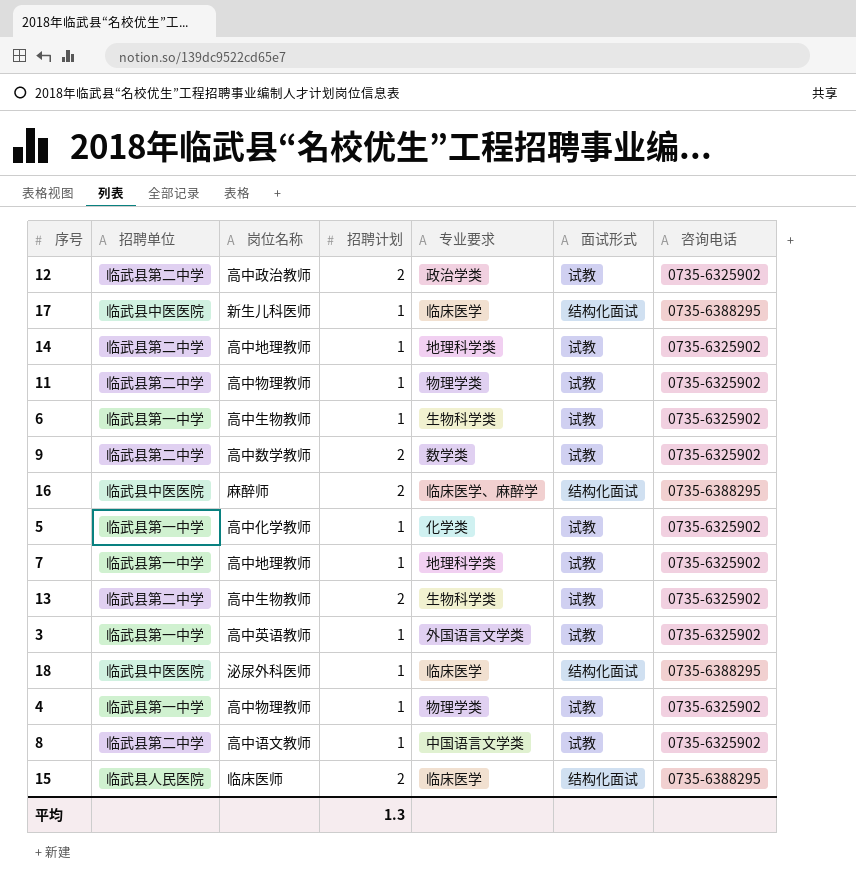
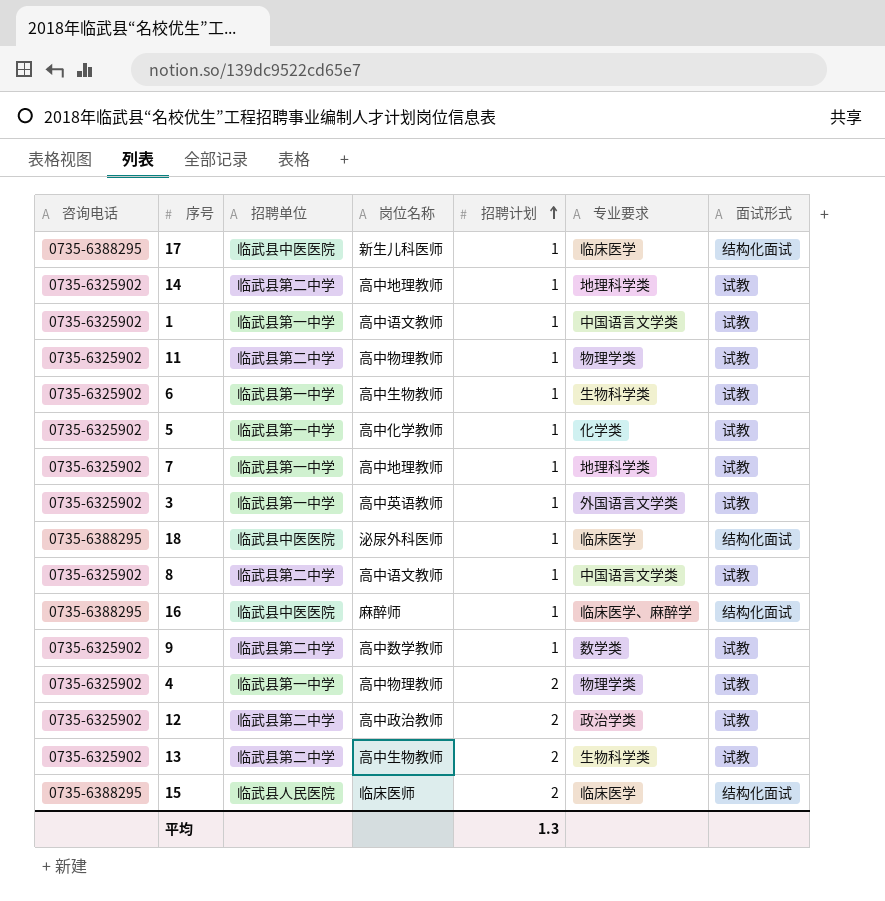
row order: none -> 招聘计划 ascending
column 咨询电话 | position: 7 -> 1
row 1: none -> 0735-6325902 | 临武县第一中学 | 高中语文教师 | 1 | 中国语言文学类 | 试教
16 | 招聘计划: 2 -> 1
9 | 招聘计划: 2 -> 1
4 | 招聘计划: 1 -> 2

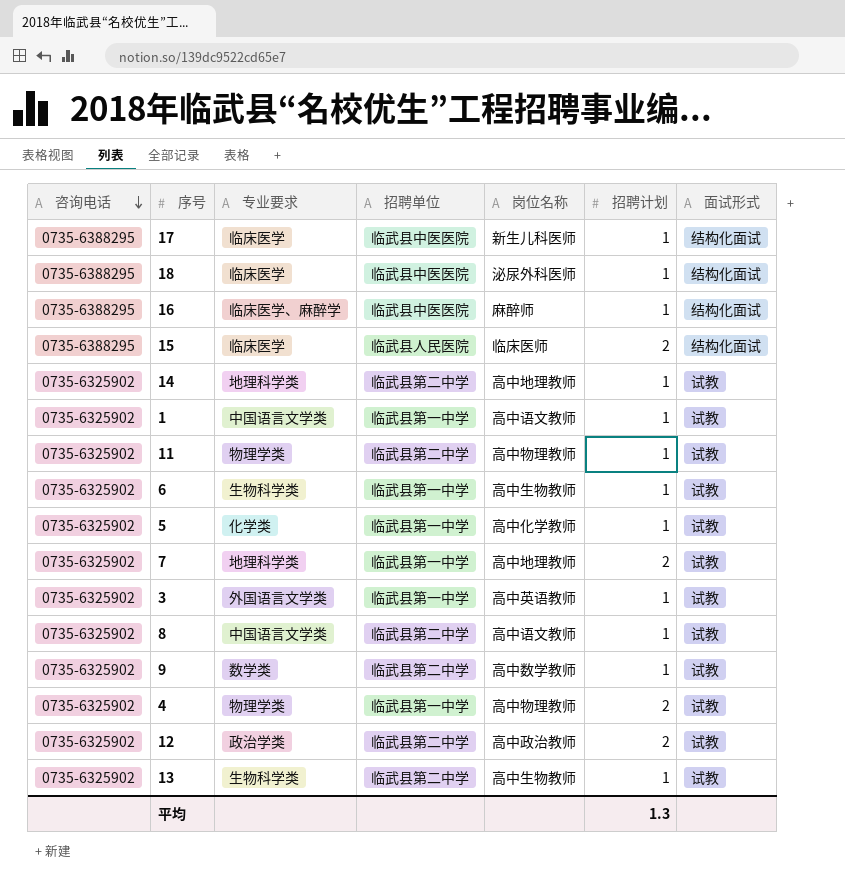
row order: 招聘计划 ascending -> 咨询电话 descending
column 专业要求 | position: 6 -> 3
7 | 招聘计划: 1 -> 2
13 | 招聘计划: 2 -> 1

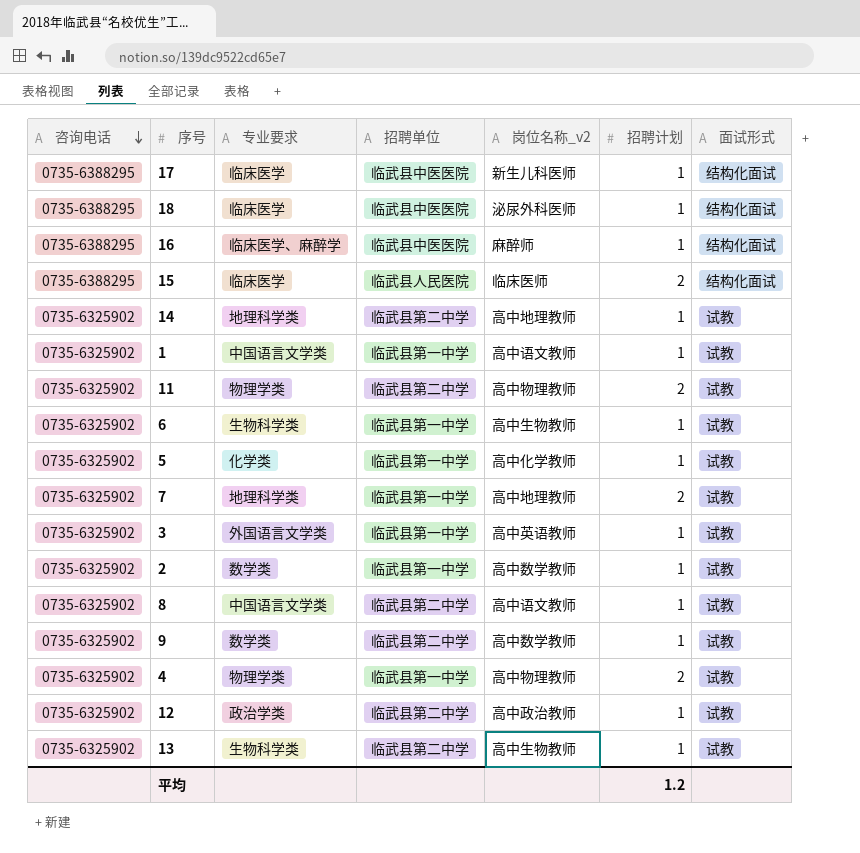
column name: 岗位名称 -> 岗位名称_v2
11 | 招聘计划: 1 -> 2
row 2: none -> 0735-6325902 | 数学类 | 临武县第一中学 | 高中数学教师 | 1 | 试教
12 | 招聘计划: 2 -> 1
平均 | 招聘计划: 1.3 -> 1.2

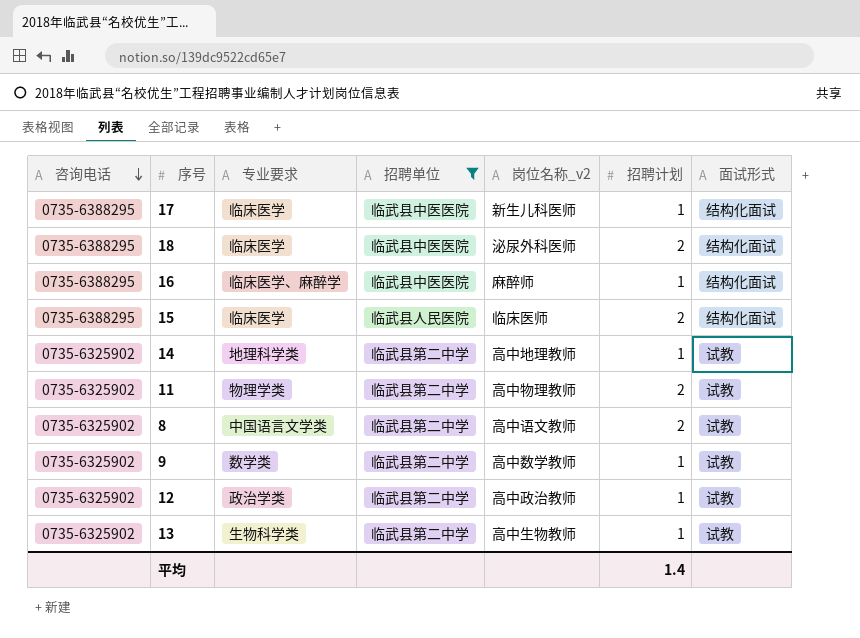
filter: none -> 招聘单位 != 临武县第一中学
18 | 招聘计划: 1 -> 2
8 | 招聘计划: 1 -> 2
平均 | 招聘计划: 1.2 -> 1.4

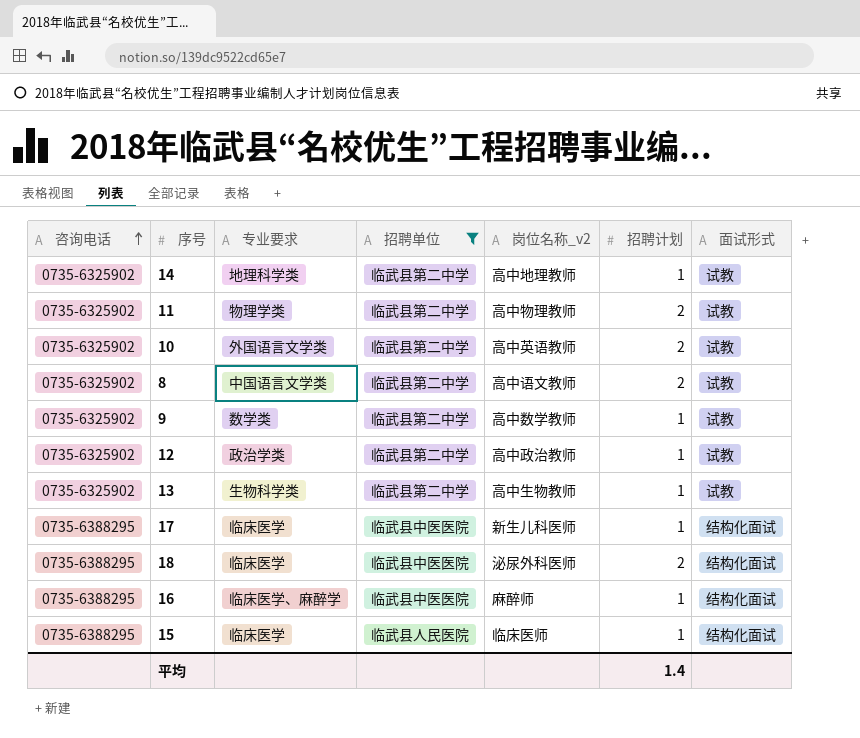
row order: 咨询电话 descending -> 咨询电话 ascending
row 10: none -> 0735-6325902 | 外国语言文学类 | 临武县第二中学 | 高中英语教师 | 2 | 试教
15 | 招聘计划: 2 -> 1

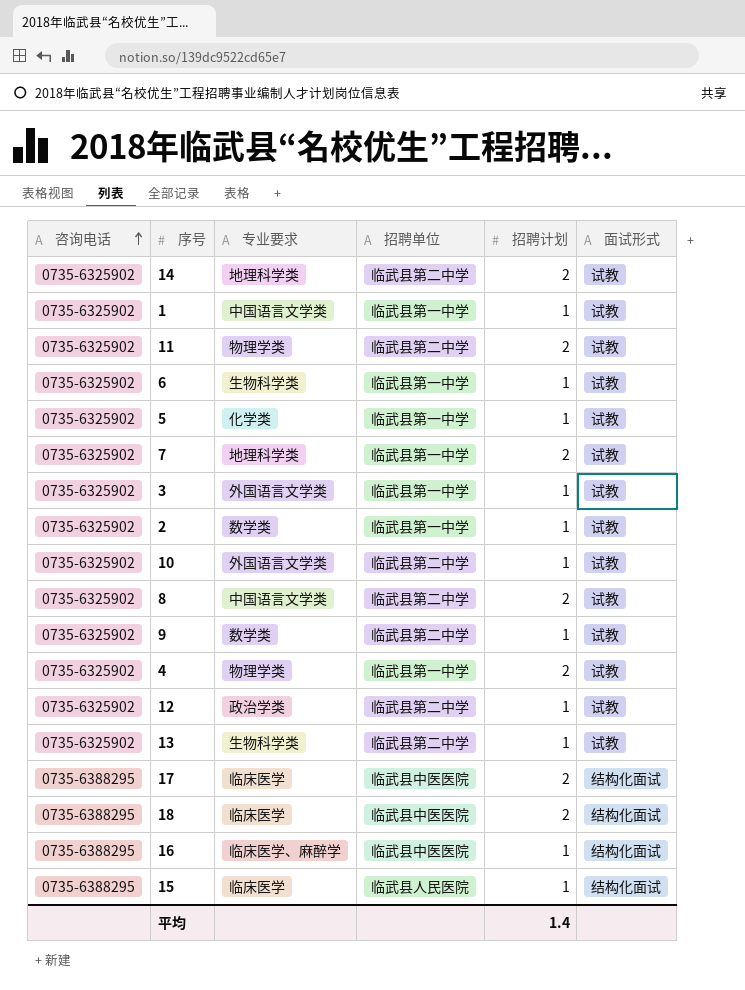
filter: 招聘单位 != 临武县第一中学 -> none
column 岗位名称_v2 | position: 5 -> none
14 | 招聘计划: 1 -> 2
10 | 招聘计划: 2 -> 1
17 | 招聘计划: 1 -> 2

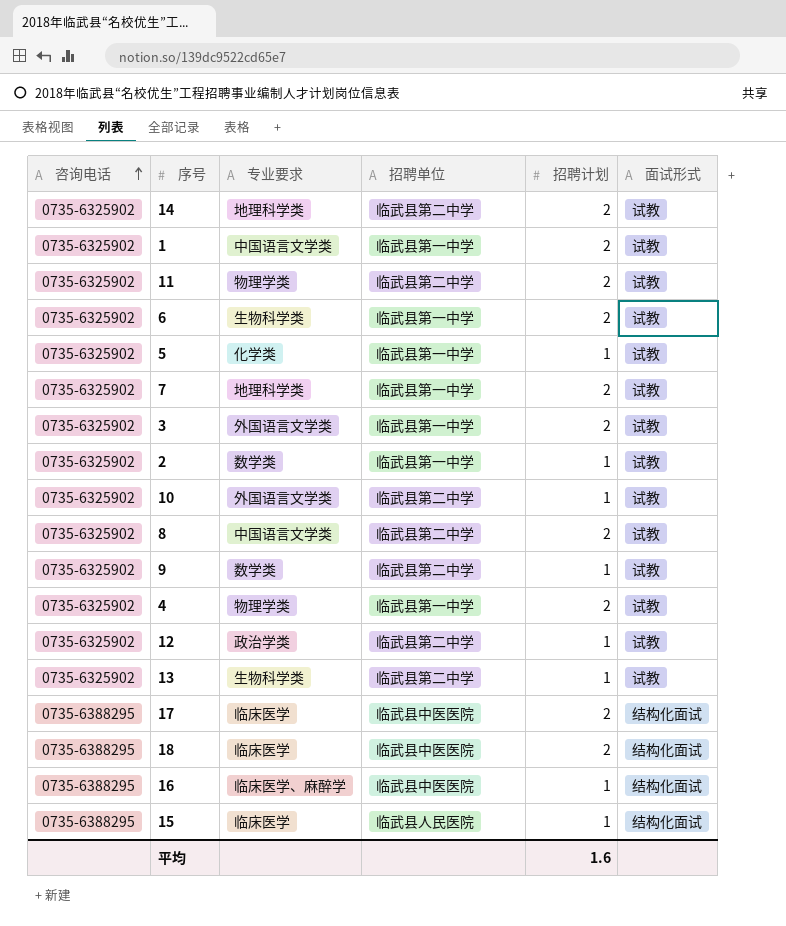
1 | 招聘计划: 1 -> 2
6 | 招聘计划: 1 -> 2
3 | 招聘计划: 1 -> 2
平均 | 招聘计划: 1.4 -> 1.6

